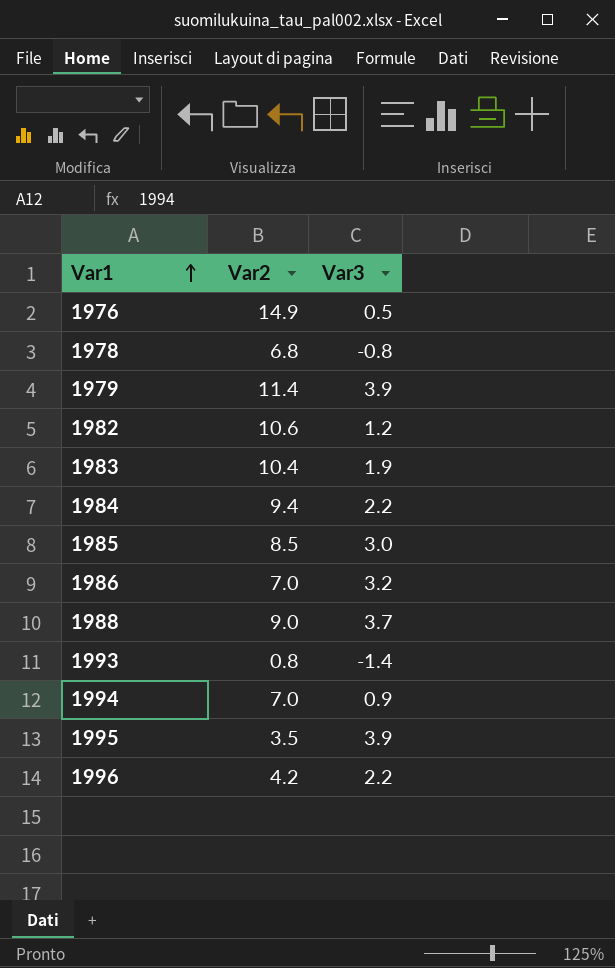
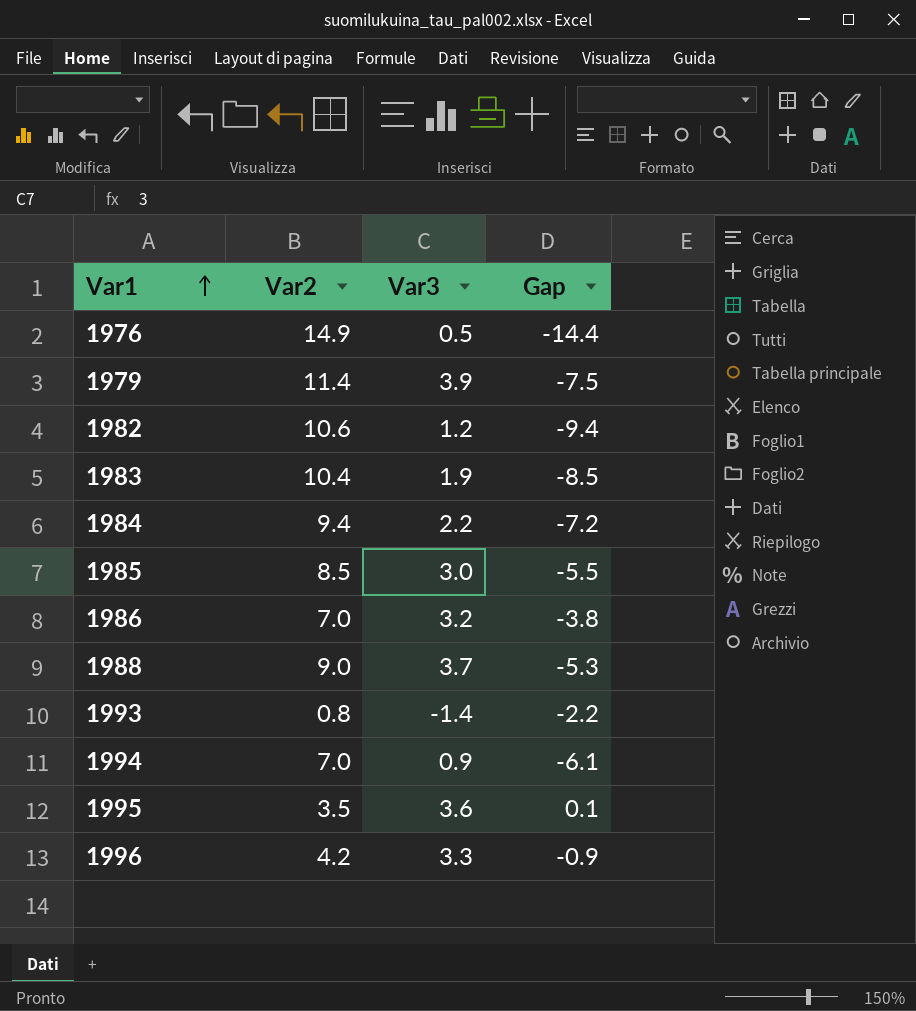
column Gap | formula: none -> [Var3] - [Var2]
row 1978: 6.8 | -0.8 -> none
1995 | Var3: 3.9 -> 3.6
1996 | Var3: 2.2 -> 3.3

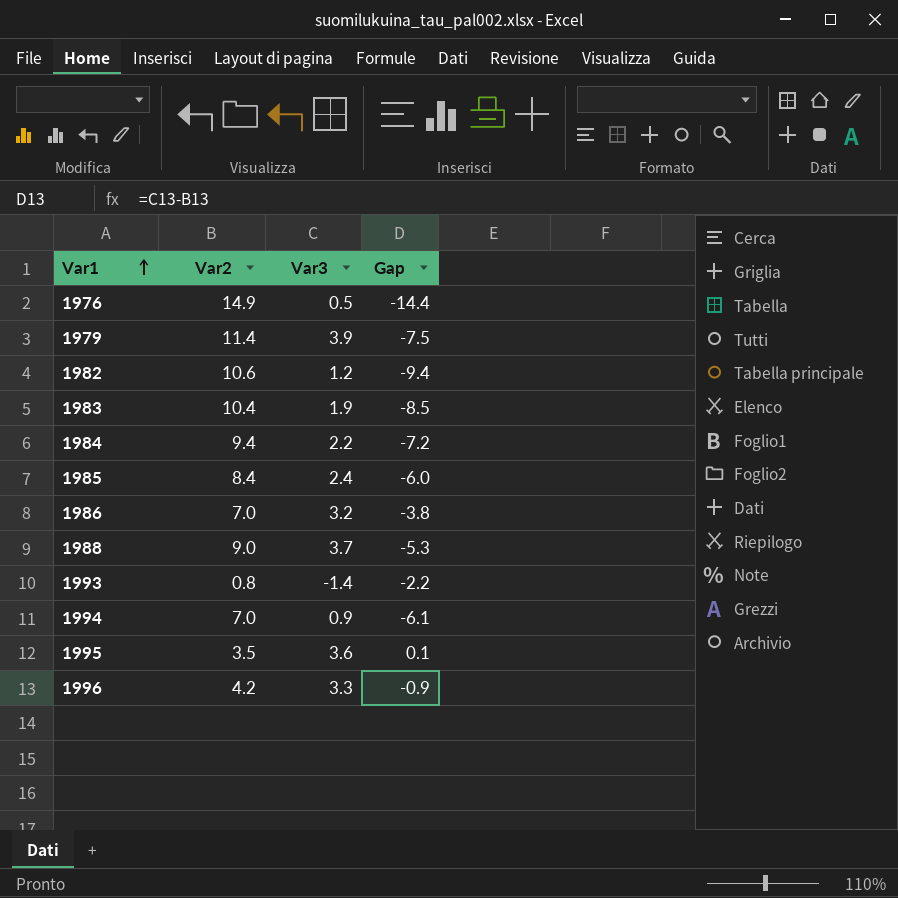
1985 | Var2: 8.5 -> 8.4
1985 | Var3: 3.0 -> 2.4
1985 | Gap: -5.5 -> -6.0

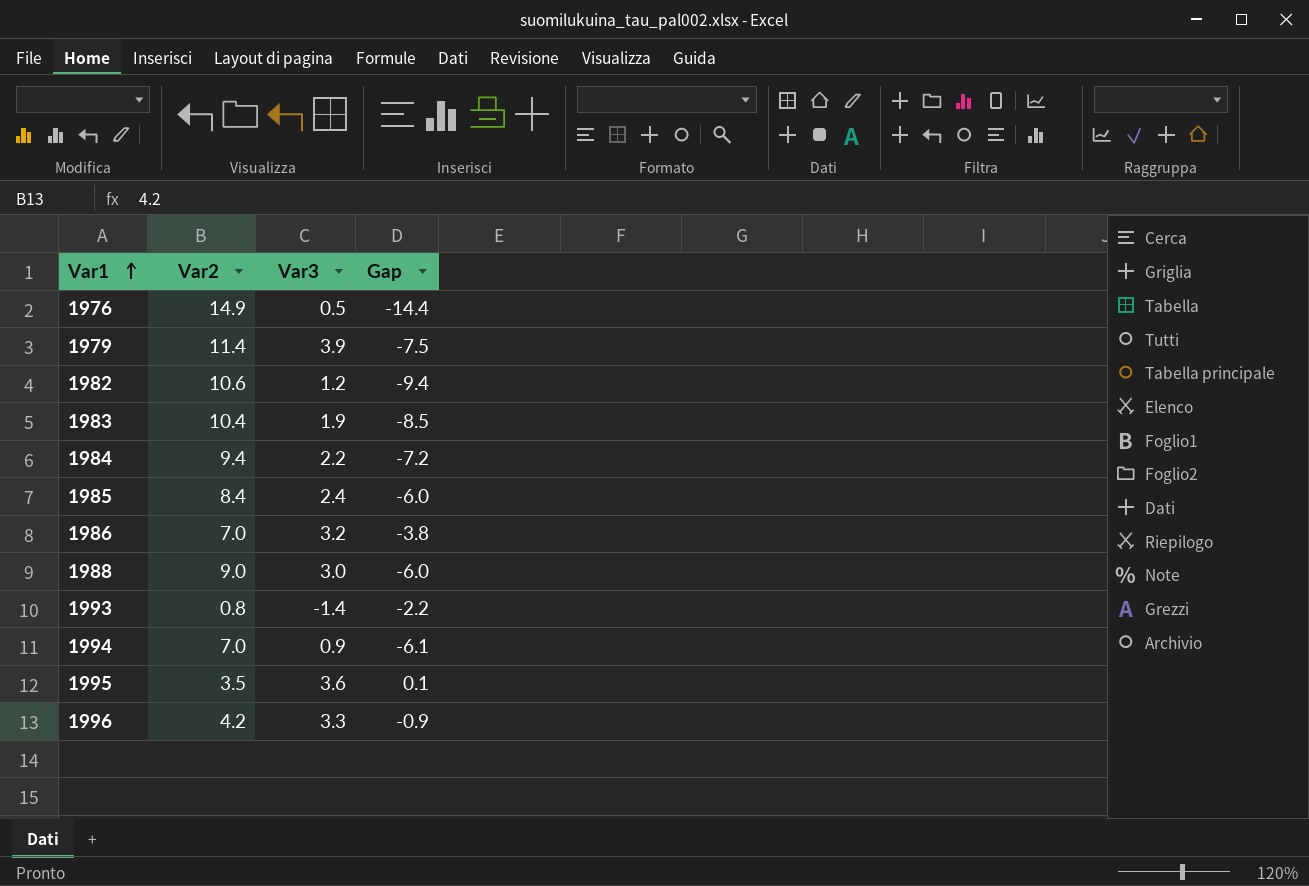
1988 | Var3: 3.7 -> 3.0
1988 | Gap: -5.3 -> -6.0

